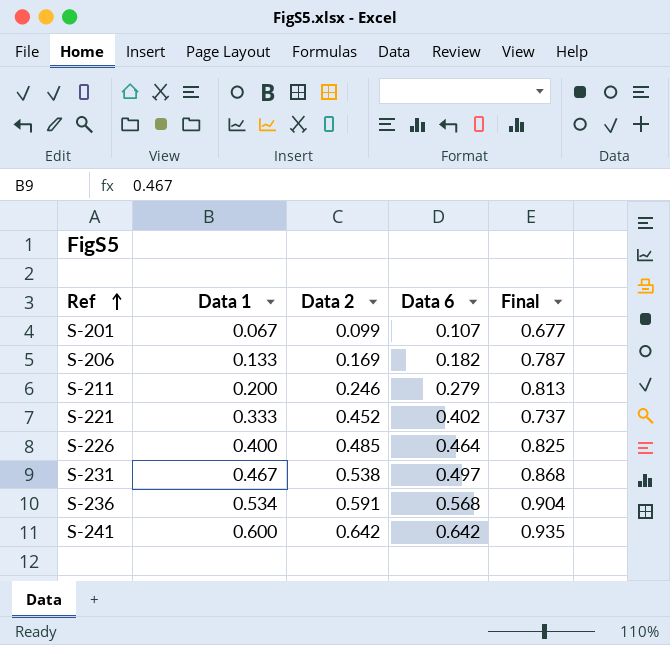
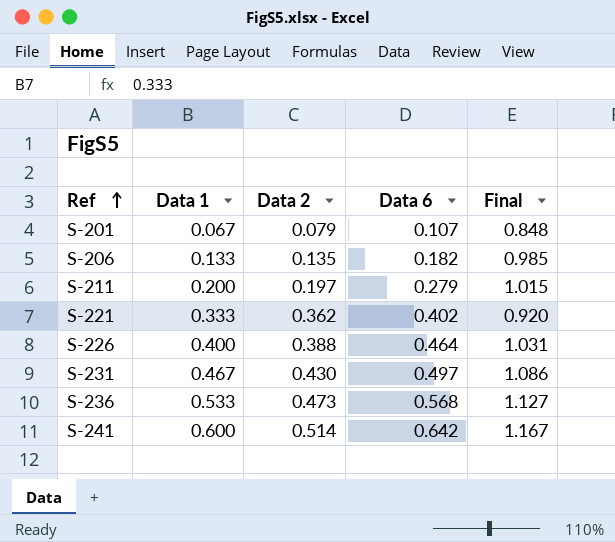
S-201 | Data 2: 0.099 -> 0.079
S-201 | Final: 0.677 -> 0.848
S-206 | Data 2: 0.169 -> 0.135
S-206 | Final: 0.787 -> 0.985
S-211 | Data 2: 0.246 -> 0.197
S-211 | Final: 0.813 -> 1.015
S-221 | Data 2: 0.452 -> 0.362
S-221 | Final: 0.737 -> 0.920
S-226 | Data 2: 0.485 -> 0.388
S-226 | Final: 0.825 -> 1.031
S-231 | Data 2: 0.538 -> 0.430
S-231 | Final: 0.868 -> 1.086
S-236 | Data 1: 0.534 -> 0.533
S-236 | Data 2: 0.591 -> 0.473
S-236 | Final: 0.904 -> 1.127
S-241 | Data 2: 0.642 -> 0.514
S-241 | Final: 0.935 -> 1.167

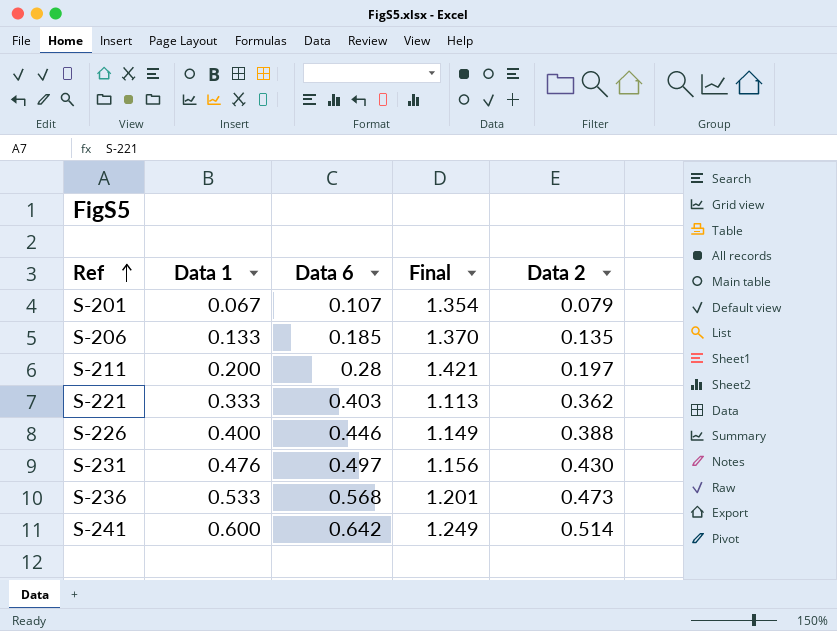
column Final | formula: [Data 1] / [Data 2] -> [Data 6] / [Data 2]
column Data 2 | position: 3 -> 5
S-206 | Data 6: 0.182 -> 0.185
S-211 | Data 6: 0.279 -> 0.28
S-221 | Data 6: 0.402 -> 0.403
S-226 | Data 6: 0.464 -> 0.446
S-231 | Data 1: 0.467 -> 0.476

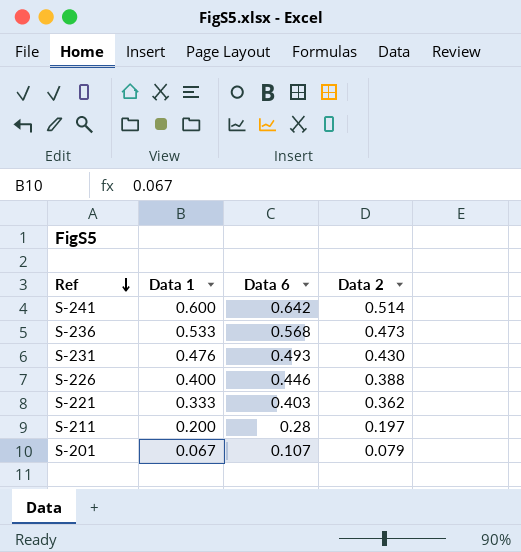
row order: Ref ascending -> Ref descending
column Final | formula: [Data 6] / [Data 2] -> none
row S-206: 0.133 | 0.185 | 1.370 | 0.135 -> none
S-231 | Data 6: 0.497 -> 0.493

